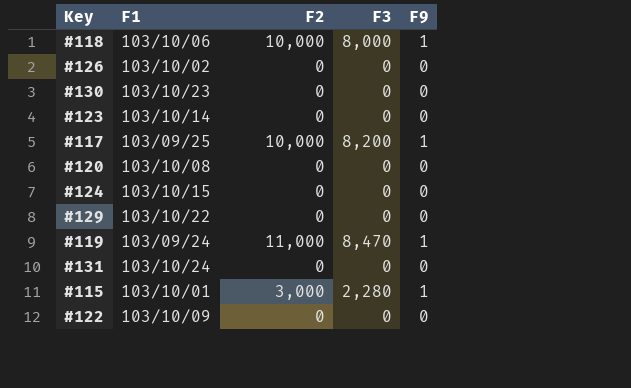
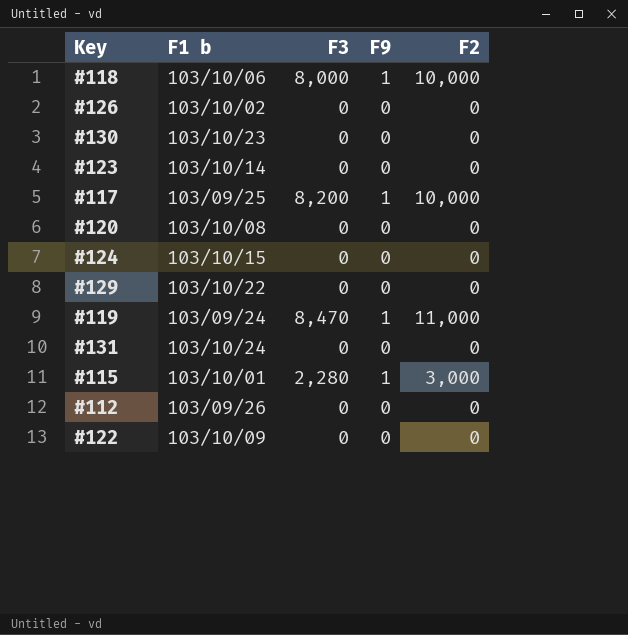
column name: F1 -> F1 b
column F2 | position: 3 -> 5
row #112: none -> 103/09/26 | 0 | 0 | 0

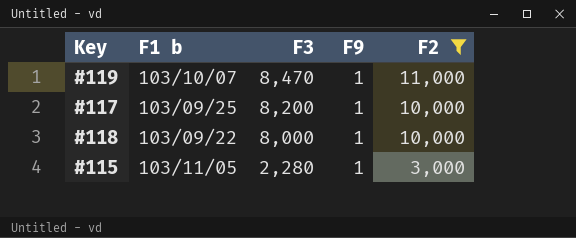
filter: none -> F2 != 0
row order: none -> F3 descending
#119 | F1 b: 103/09/24 -> 103/10/07
#118 | F1 b: 103/10/06 -> 103/09/22
#115 | F1 b: 103/10/01 -> 103/11/05

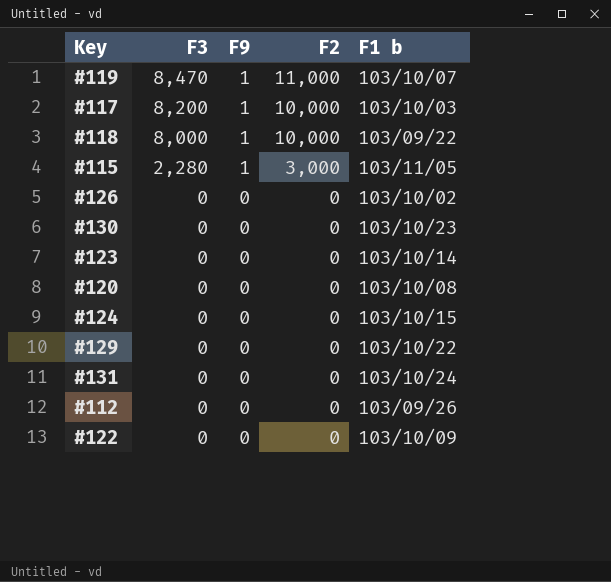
filter: F2 != 0 -> none
column F1 b | position: 2 -> 5
#117 | F1 b: 103/09/25 -> 103/10/03

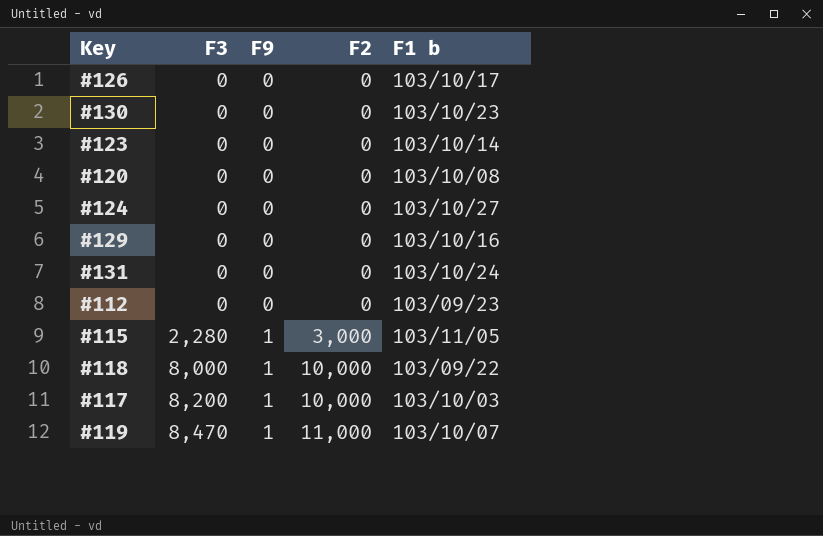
row order: F3 descending -> F3 ascending
row #122: 0 | 0 | 0 | 103/10/09 -> none
#126 | F1 b: 103/10/02 -> 103/10/17
#124 | F1 b: 103/10/15 -> 103/10/27
#129 | F1 b: 103/10/22 -> 103/10/16
#112 | F1 b: 103/09/26 -> 103/09/23

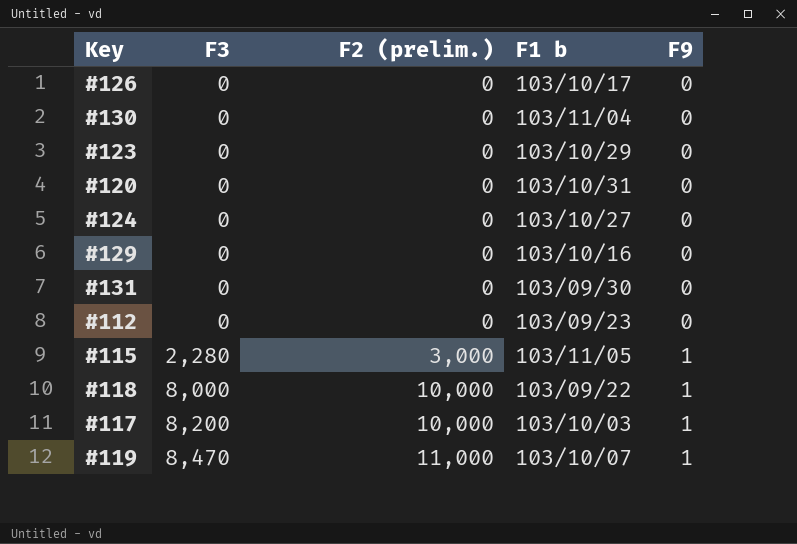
column name: F2 -> F2 (prelim.)
column F9 | position: 3 -> 5
#130 | F1 b: 103/10/23 -> 103/11/04
#123 | F1 b: 103/10/14 -> 103/10/29
#120 | F1 b: 103/10/08 -> 103/10/31
#131 | F1 b: 103/10/24 -> 103/09/30

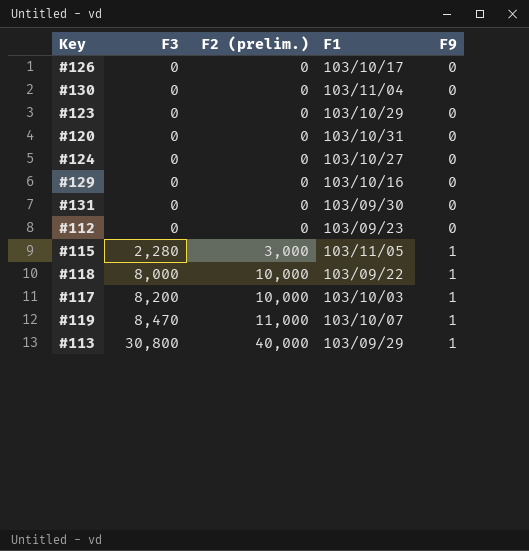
column name: F1 b -> F1
row #113: none -> 30,800 | 40,000 | 103/09/29 | 1

